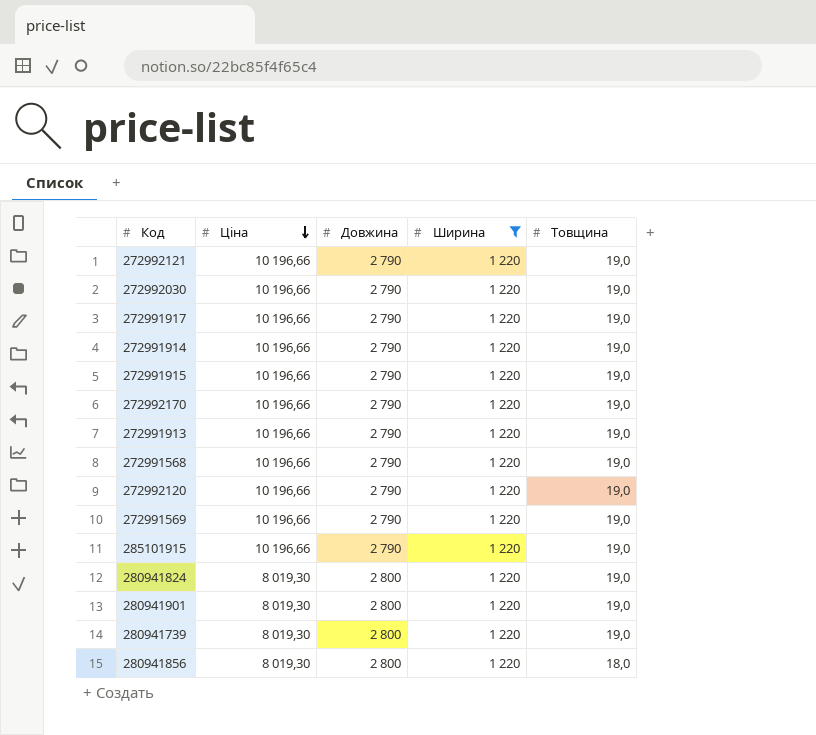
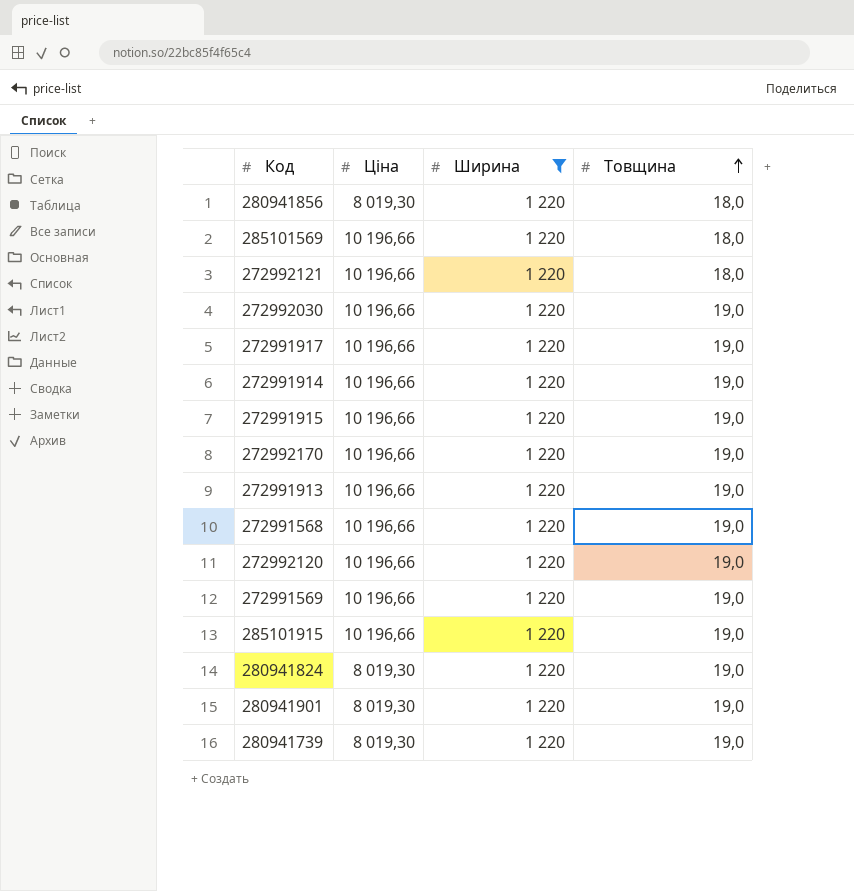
row order: Ціна descending -> Товщина ascending
column Довжина | position: 3 -> none
row 285101569: none -> 10 196,66 | 1 220 | 18,0
272992121 | Товщина: 19,0 -> 18,0

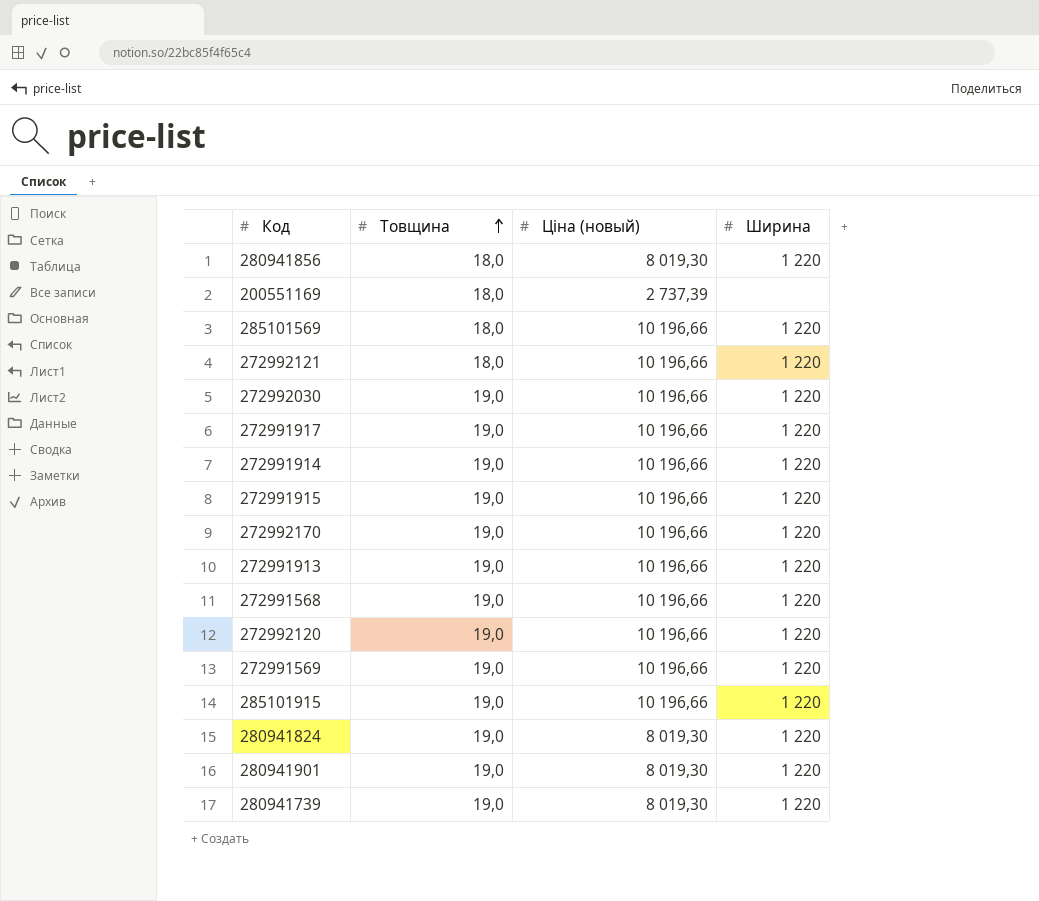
filter: Ширина = 1 220 -> none
column Товщина | position: 4 -> 2
column name: Ціна -> Ціна (новый)

